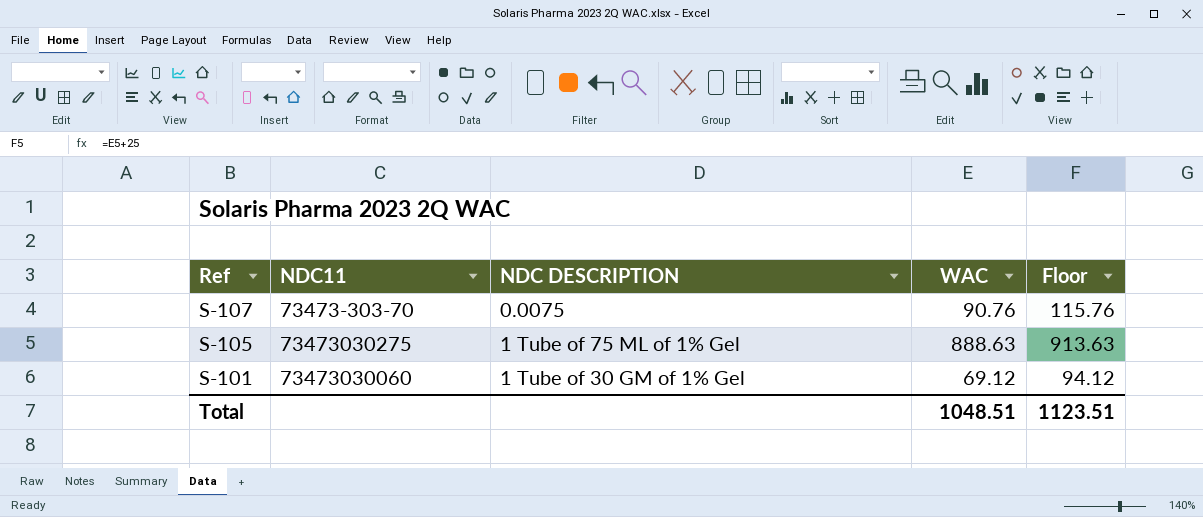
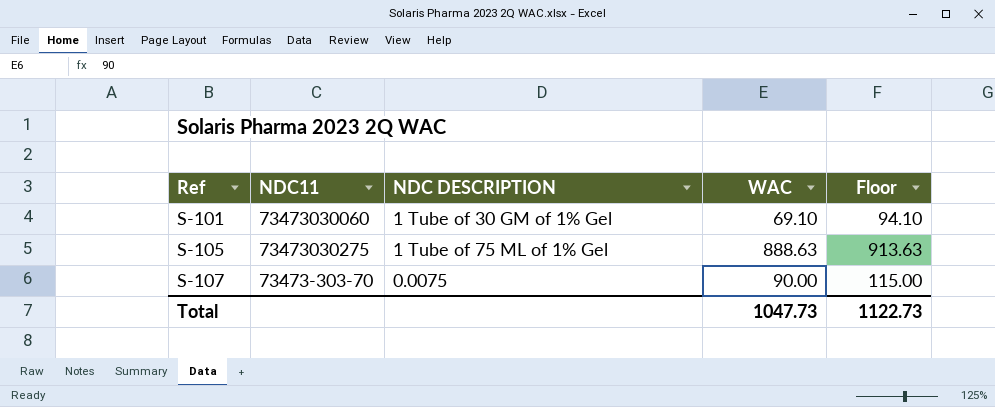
row order: Ref descending -> Ref ascending
S-101 | WAC: 69.12 -> 69.10
S-101 | Floor: 94.12 -> 94.10
S-107 | WAC: 90.76 -> 90.00
S-107 | Floor: 115.76 -> 115.00
Total | WAC: 1048.51 -> 1047.73
Total | Floor: 1123.51 -> 1122.73

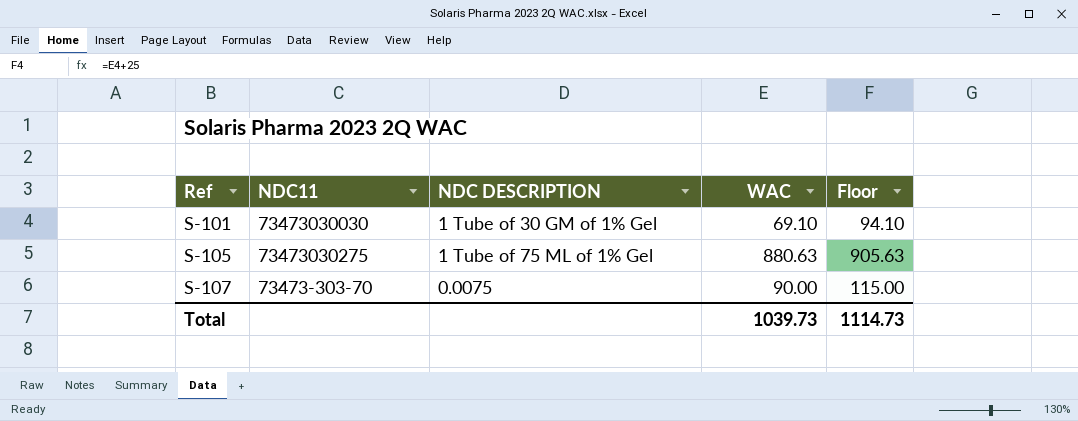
S-101 | NDC11: 73473030060 -> 73473030030
S-105 | WAC: 888.63 -> 880.63
S-105 | Floor: 913.63 -> 905.63
Total | WAC: 1047.73 -> 1039.73
Total | Floor: 1122.73 -> 1114.73

